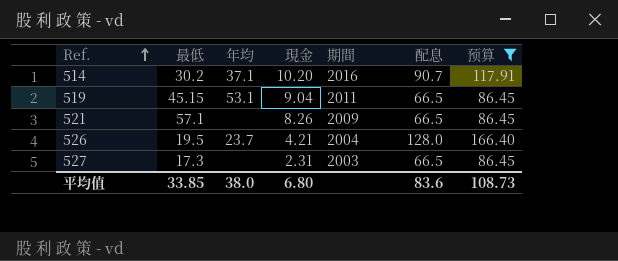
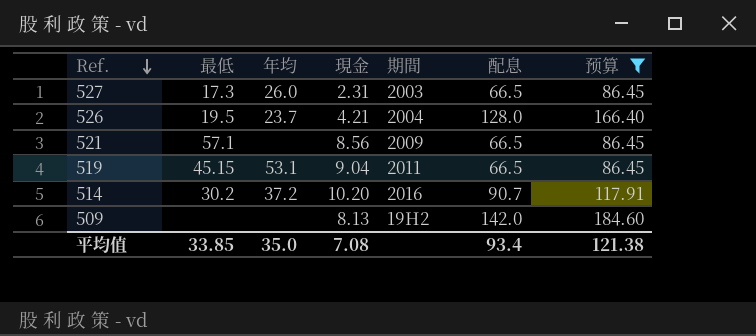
row order: Ref. ascending -> Ref. descending
527 | 年均: none -> 26.0
521 | 現金: 8.26 -> 8.56
514 | 年均: 37.1 -> 37.2
row 509: none -> none | none | 8.13 | 19H2 | 142.0 | 184.60
平均值 | 年均: 38.0 -> 35.0
平均值 | 現金: 6.80 -> 7.08
平均值 | 配息: 83.6 -> 93.4
平均值 | 预算: 108.73 -> 121.38

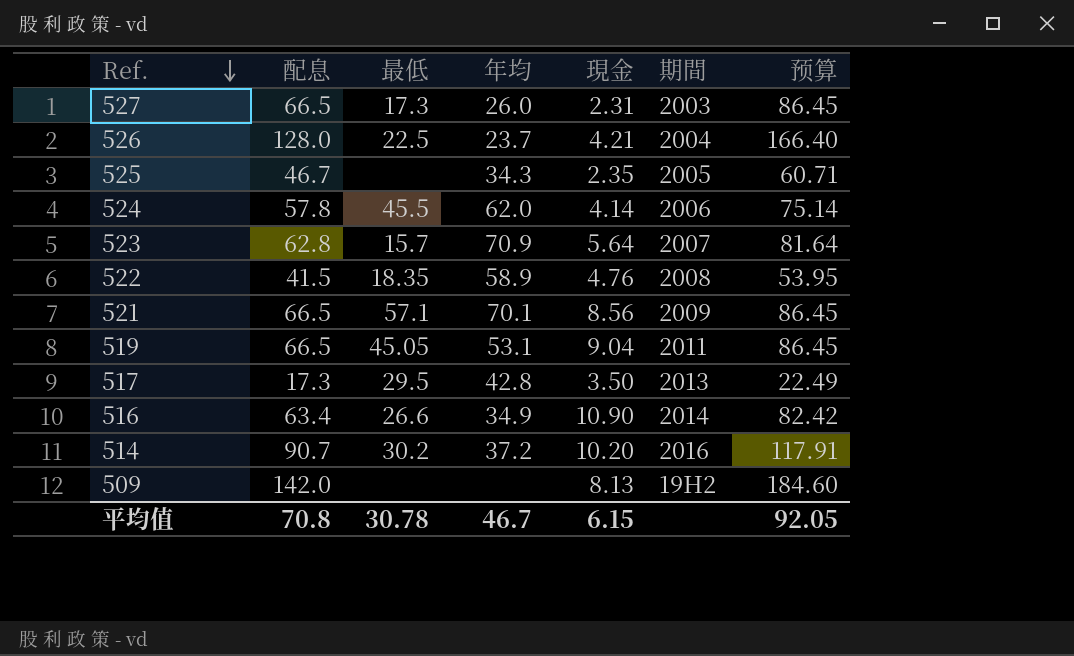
filter: 预算 >= 86.45 -> none
column 配息 | position: 6 -> 2
526 | 最低: 19.5 -> 22.5
521 | 年均: none -> 70.1
519 | 最低: 45.15 -> 45.05
平均值 | 配息: 93.4 -> 70.8
平均值 | 最低: 33.85 -> 30.78
平均值 | 年均: 35.0 -> 46.7
平均值 | 現金: 7.08 -> 6.15
平均值 | 预算: 121.38 -> 92.05

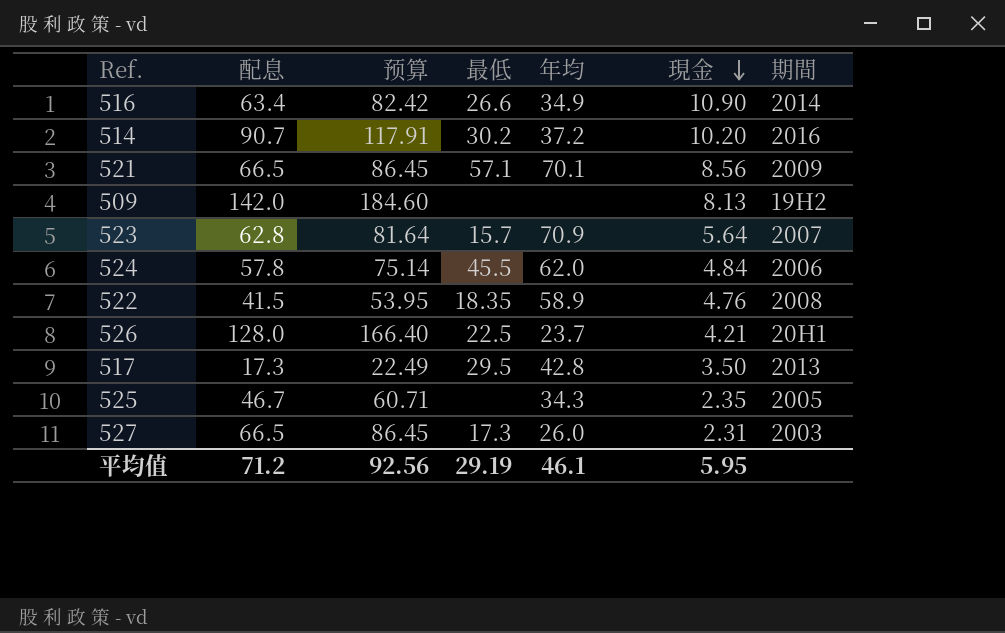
row order: Ref. descending -> 現金 descending
column 预算 | position: 7 -> 3
row 519: 66.5 | 45.05 | 53.1 | 9.04 | 2011 | 86.45 -> none
524 | 現金: 4.14 -> 4.84
526 | 期間: 2004 -> 20H1
平均值 | 配息: 70.8 -> 71.2
平均值 | 预算: 92.05 -> 92.56
平均值 | 最低: 30.78 -> 29.19
平均值 | 年均: 46.7 -> 46.1
平均值 | 現金: 6.15 -> 5.95

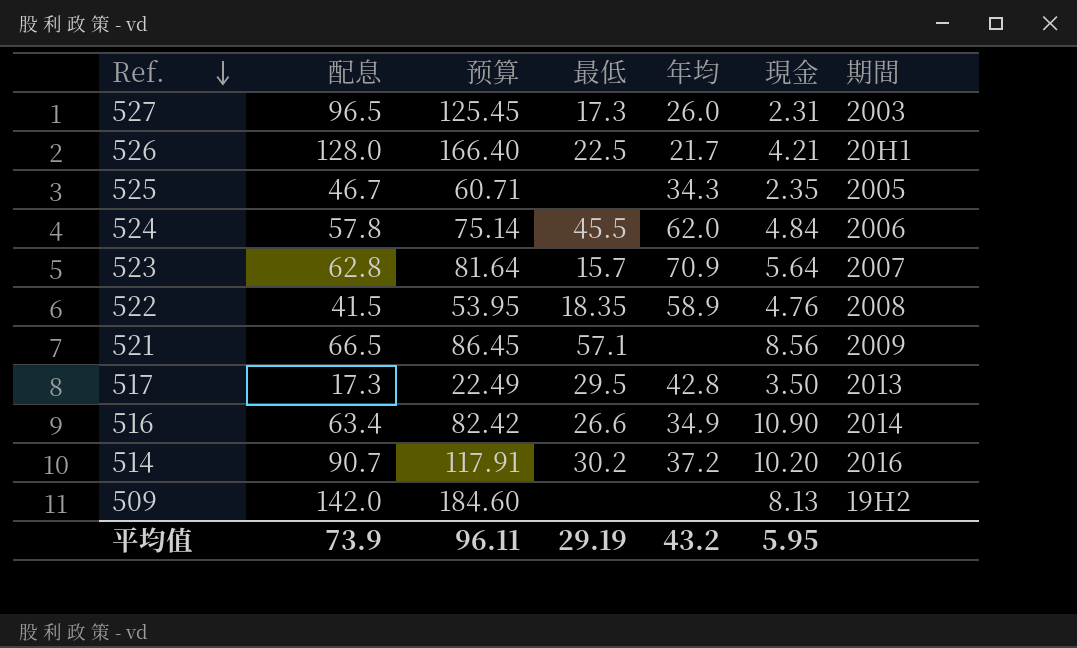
row order: 現金 descending -> Ref. descending
527 | 配息: 66.5 -> 96.5
527 | 预算: 86.45 -> 125.45
526 | 年均: 23.7 -> 21.7
521 | 年均: 70.1 -> none
平均值 | 配息: 71.2 -> 73.9
平均值 | 预算: 92.56 -> 96.11
平均值 | 年均: 46.1 -> 43.2

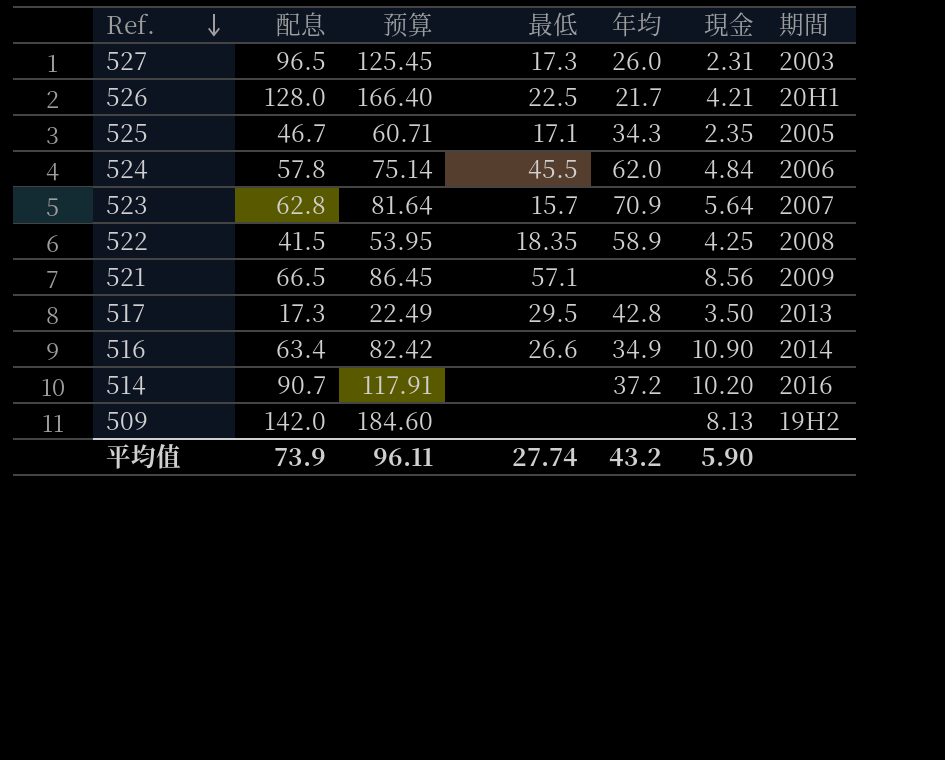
525 | 最低: none -> 17.1
522 | 現金: 4.76 -> 4.25
514 | 最低: 30.2 -> none
平均值 | 最低: 29.19 -> 27.74
平均值 | 現金: 5.95 -> 5.90

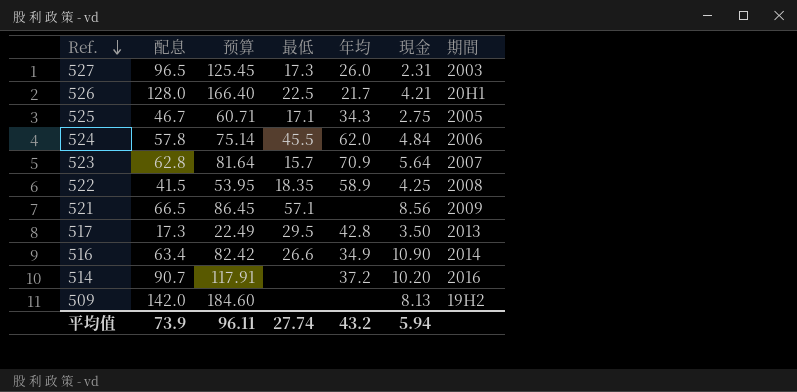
525 | 現金: 2.35 -> 2.75
平均值 | 現金: 5.90 -> 5.94

